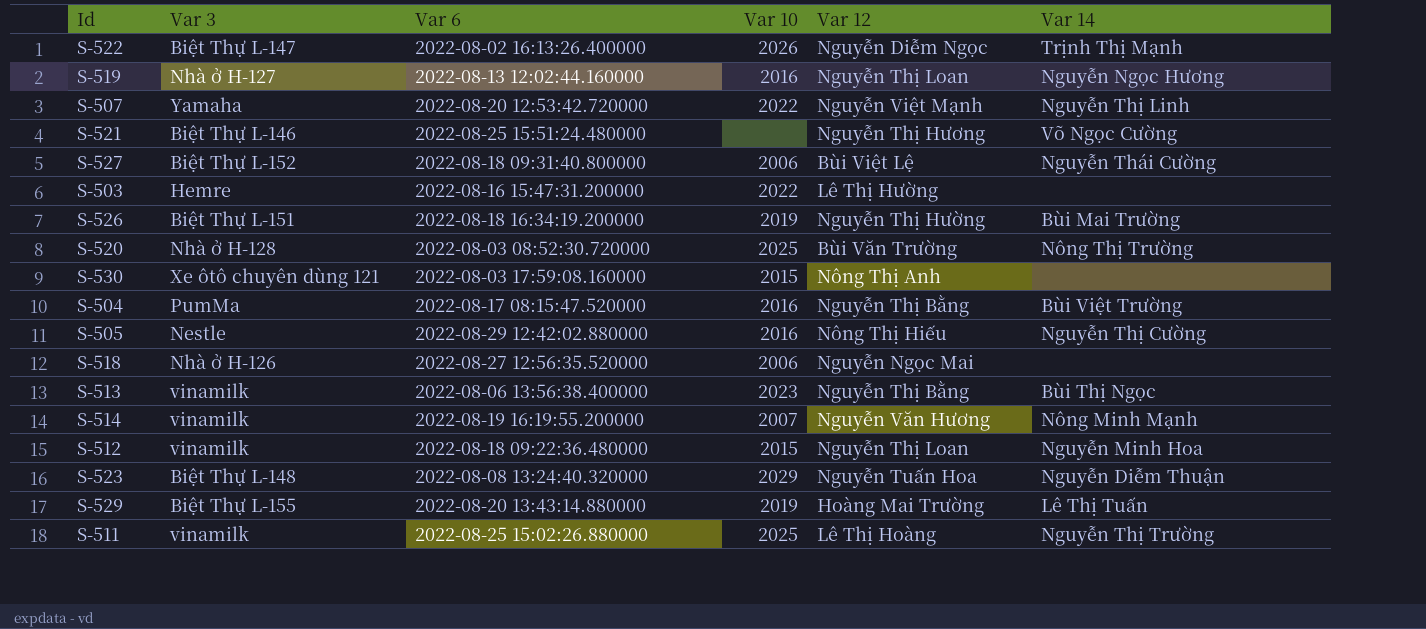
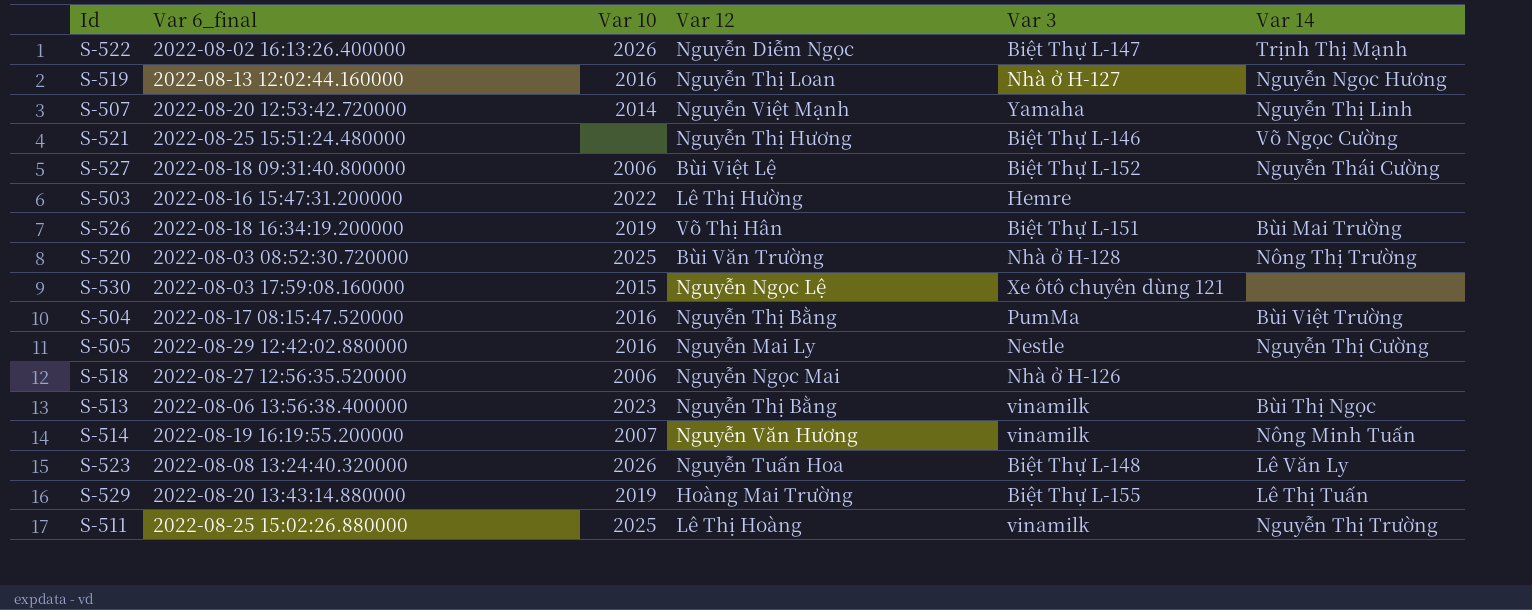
column name: Var 6 -> Var 6_final
column Var 3 | position: 2 -> 5
row S-512: vinamilk | 2022-08-18 09:22:36.480000 | 2015 | Nguyễn Thị Loan | Nguyễn Minh Hoa -> none
S-507 | Var 10: 2022 -> 2014
S-526 | Var 12: Nguyễn Thị Hường -> Võ Thị Hân
S-530 | Var 12: Nông Thị Anh -> Nguyễn Ngọc Lệ
S-505 | Var 12: Nông Thị Hiếu -> Nguyễn Mai Ly
S-514 | Var 14: Nông Minh Mạnh -> Nông Minh Tuấn
S-523 | Var 10: 2029 -> 2026
S-523 | Var 14: Nguyễn Diễm Thuận -> Lê Văn Ly

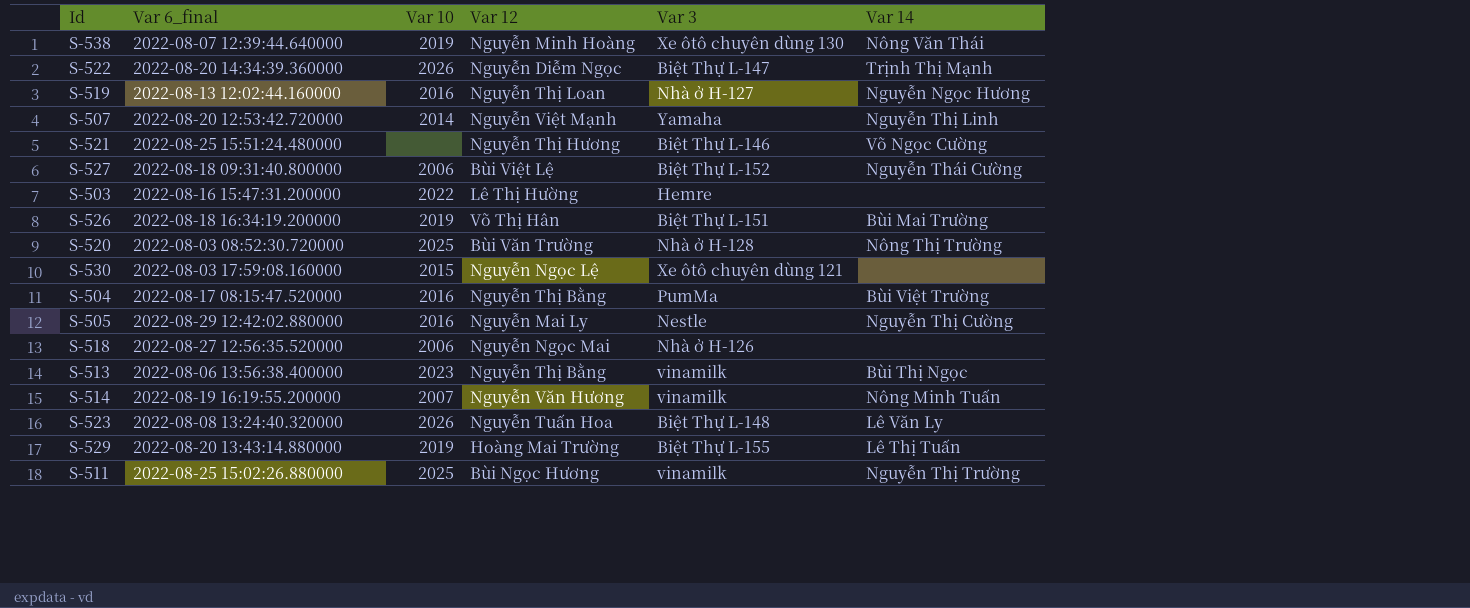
row S-538: none -> 2022-08-07 12:39:44.640000 | 2019 | Nguyễn Minh Hoàng | Xe ôtô chuyên dùng 130 | Nông Văn Thái
S-522 | Var 6_final: 2022-08-02 16:13:26.400000 -> 2022-08-20 14:34:39.360000
S-511 | Var 12: Lê Thị Hoàng -> Bùi Ngọc Hương

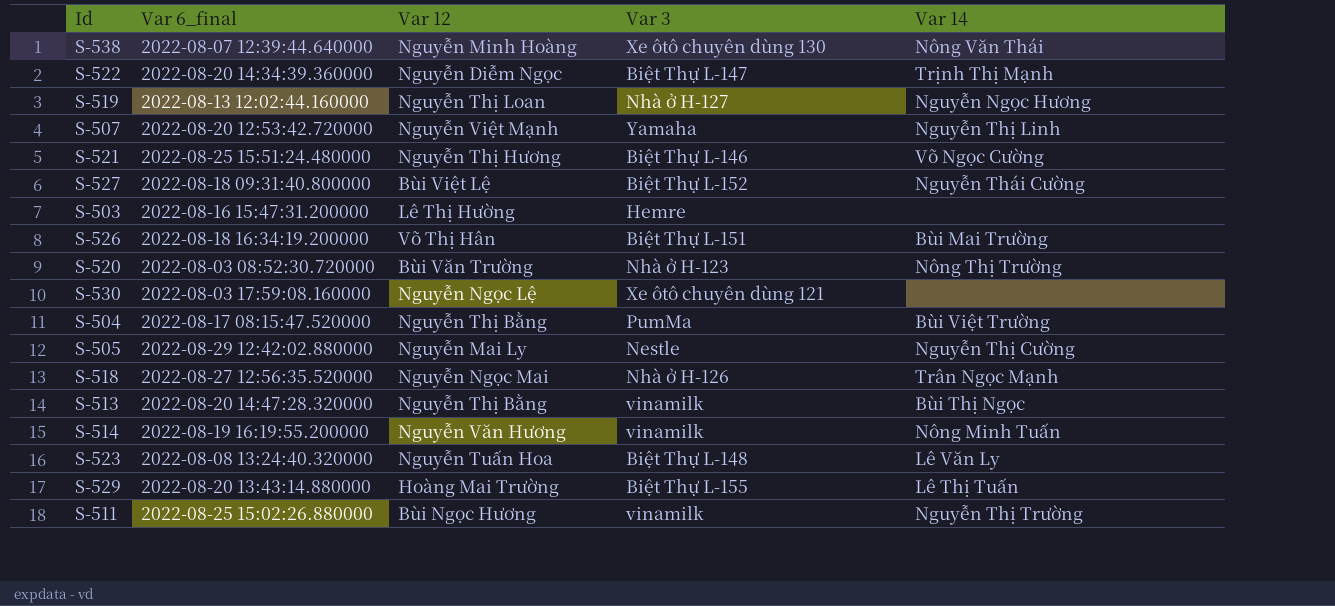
column Var 10 | position: 3 -> none
S-520 | Var 3: Nhà ở H-128 -> Nhà ở H-123
S-518 | Var 14: none -> Trân Ngọc Mạnh
S-513 | Var 6_final: 2022-08-06 13:56:38.400000 -> 2022-08-20 14:47:28.320000

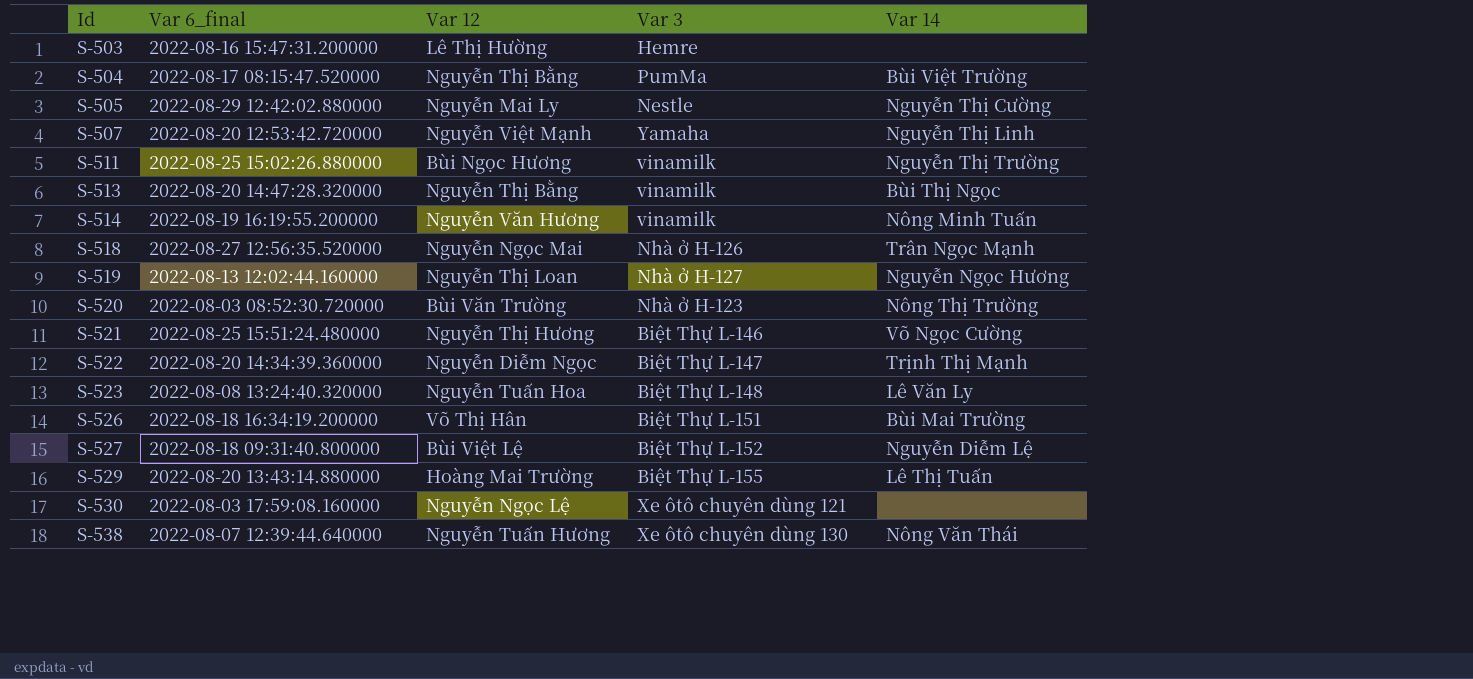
row order: none -> Id ascending
S-527 | Var 14: Nguyễn Thái Cường -> Nguyễn Diễm Lệ
S-538 | Var 12: Nguyễn Minh Hoàng -> Nguyễn Tuấn Hương

